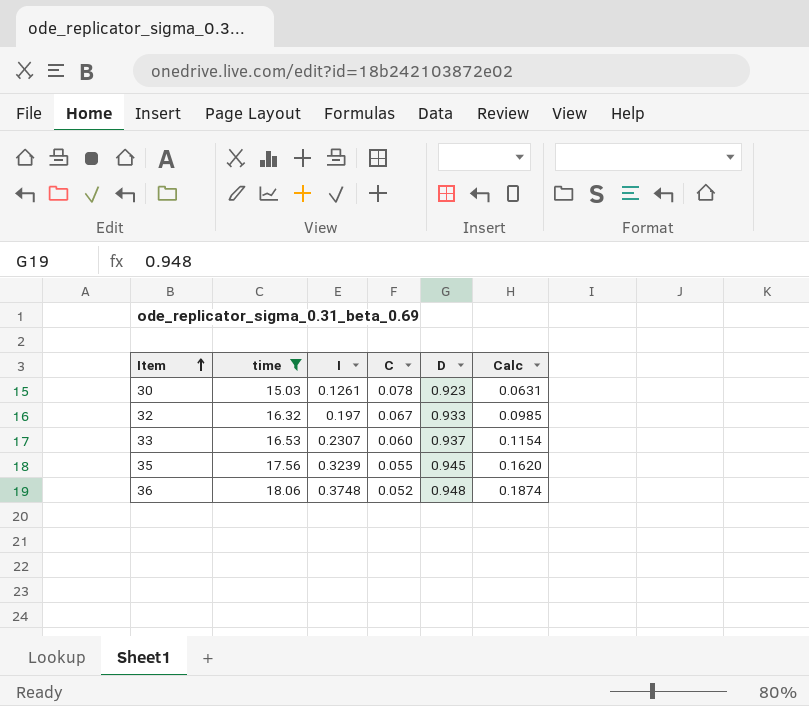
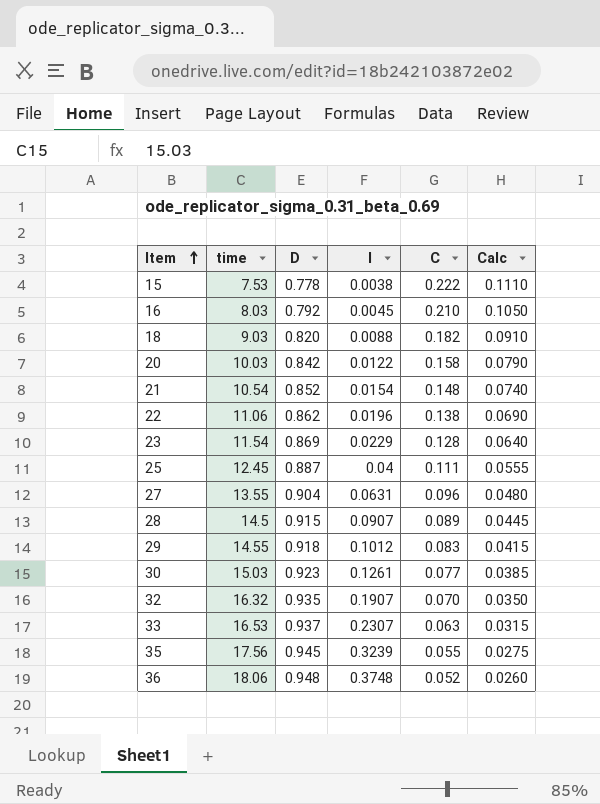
filter: time >= 15.03 -> none
column D | position: 5 -> 3
column Calc | formula: [I] * 0.5 -> [C] * 0.5
30 | C: 0.078 -> 0.077
32 | D: 0.933 -> 0.935
32 | I: 0.197 -> 0.1907
32 | C: 0.067 -> 0.070
33 | C: 0.060 -> 0.063

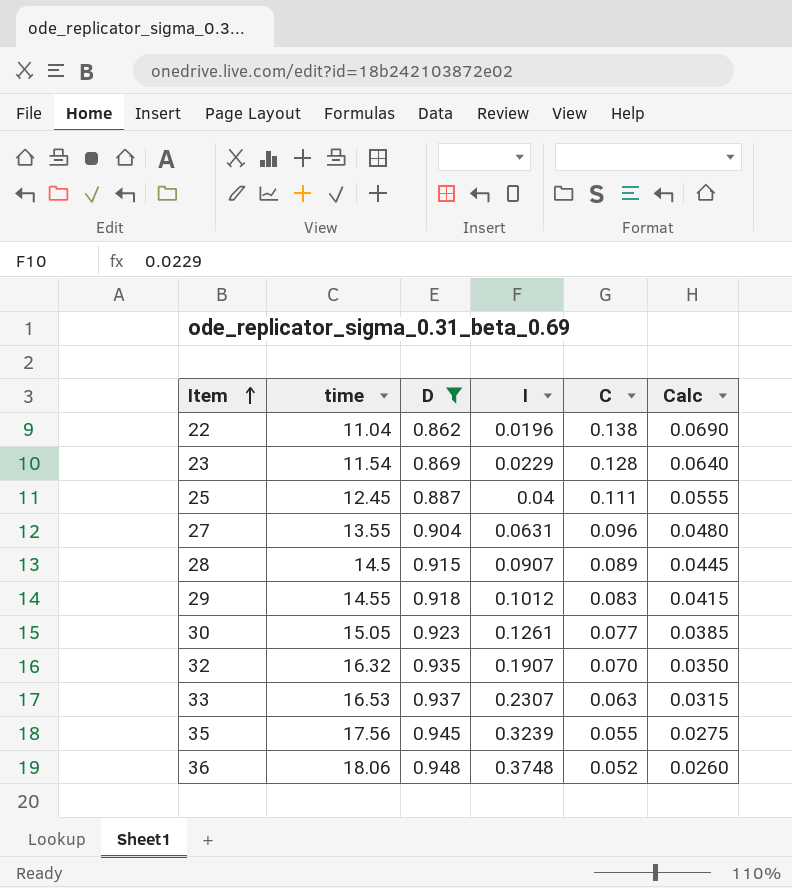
filter: none -> D >= 0.862
22 | time: 11.06 -> 11.04
30 | time: 15.03 -> 15.05

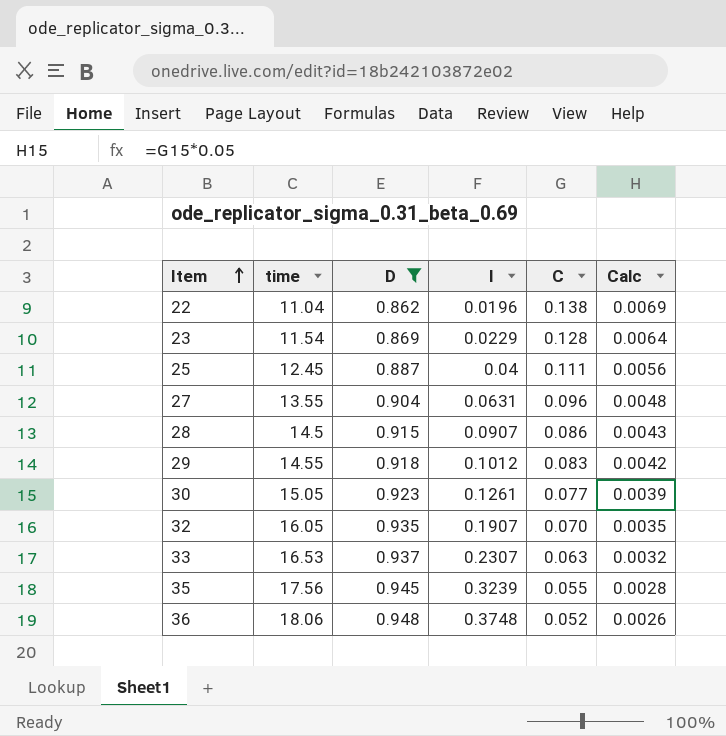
column Calc | formula: [C] * 0.5 -> [C] * 0.05
28 | C: 0.089 -> 0.086
32 | time: 16.32 -> 16.05

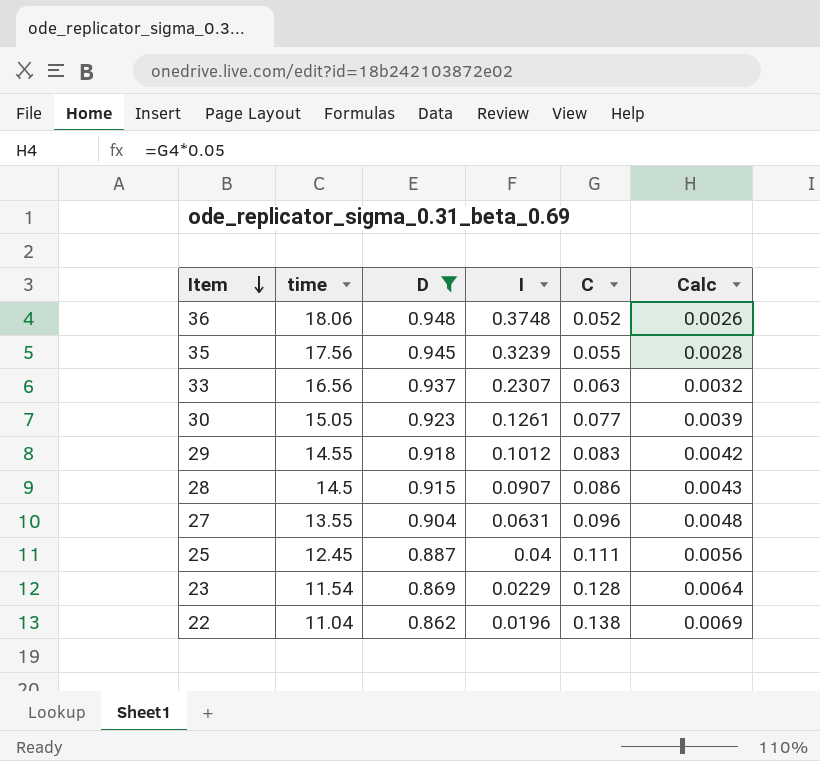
row order: Item ascending -> Item descending
row 32: 16.05 | 0.935 | 0.1907 | 0.070 | 0.0035 -> none
33 | time: 16.53 -> 16.56

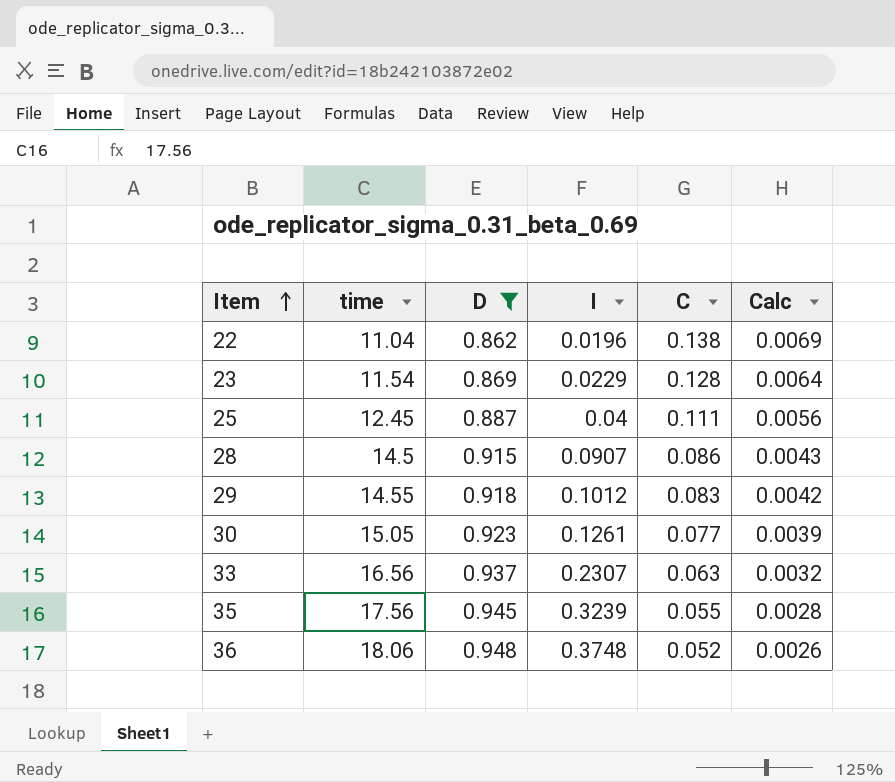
row order: Item descending -> Item ascending
row 27: 13.55 | 0.904 | 0.0631 | 0.096 | 0.0048 -> none

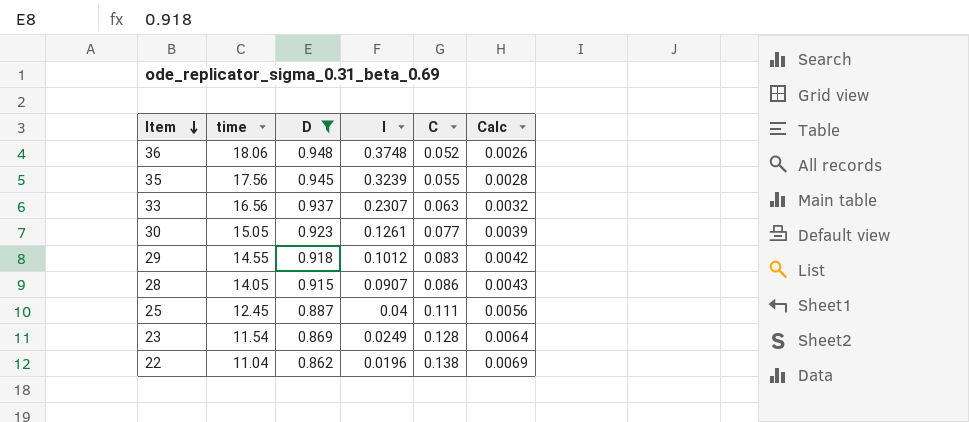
row order: Item ascending -> Item descending
28 | time: 14.5 -> 14.05
23 | I: 0.0229 -> 0.0249

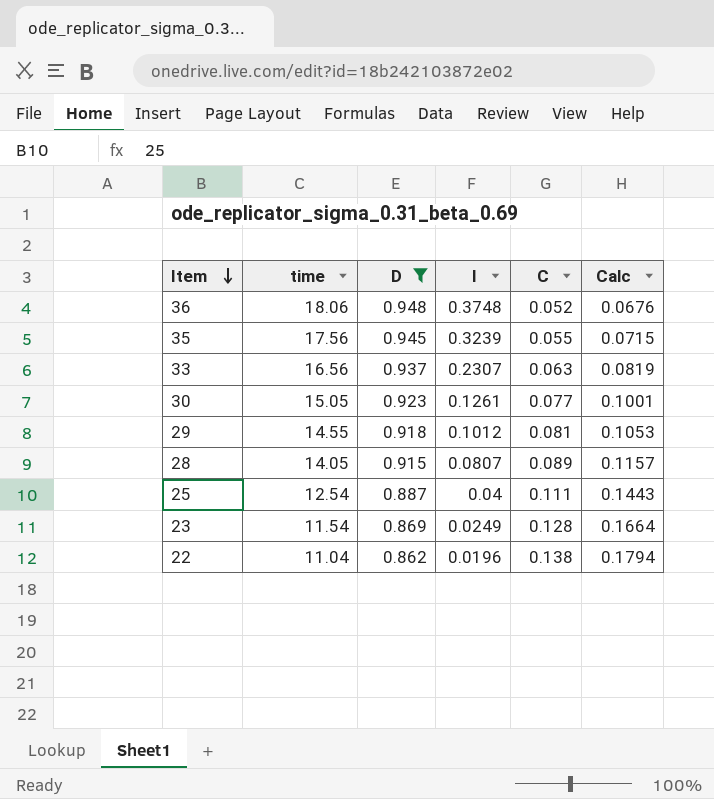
column Calc | formula: [C] * 0.05 -> [C] * 1.3
29 | C: 0.083 -> 0.081
28 | I: 0.0907 -> 0.0807
28 | C: 0.086 -> 0.089
25 | time: 12.45 -> 12.54

